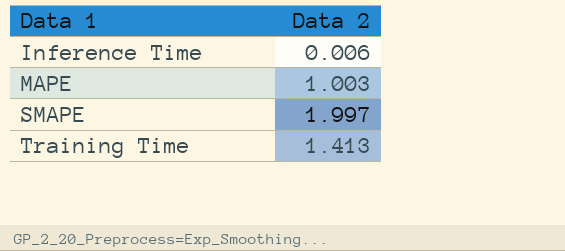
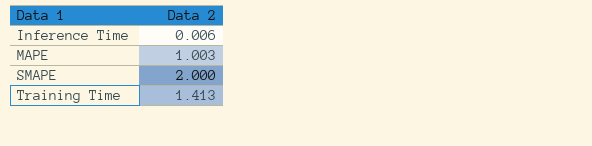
SMAPE | Data 2: 1.997 -> 2.000

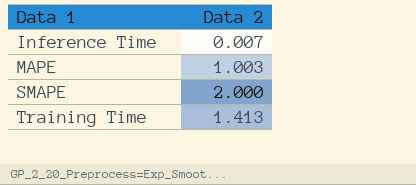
Inference Time | Data 2: 0.006 -> 0.007

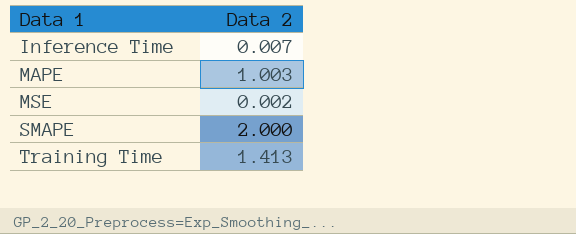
row MSE: none -> 0.002

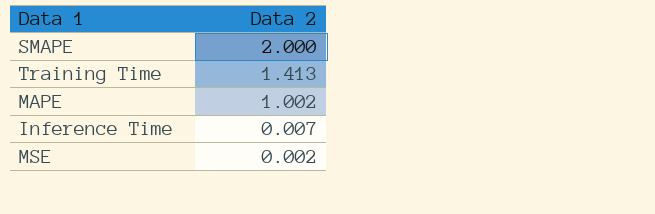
row order: Data 1 ascending -> Data 2 descending
MAPE | Data 2: 1.003 -> 1.002

